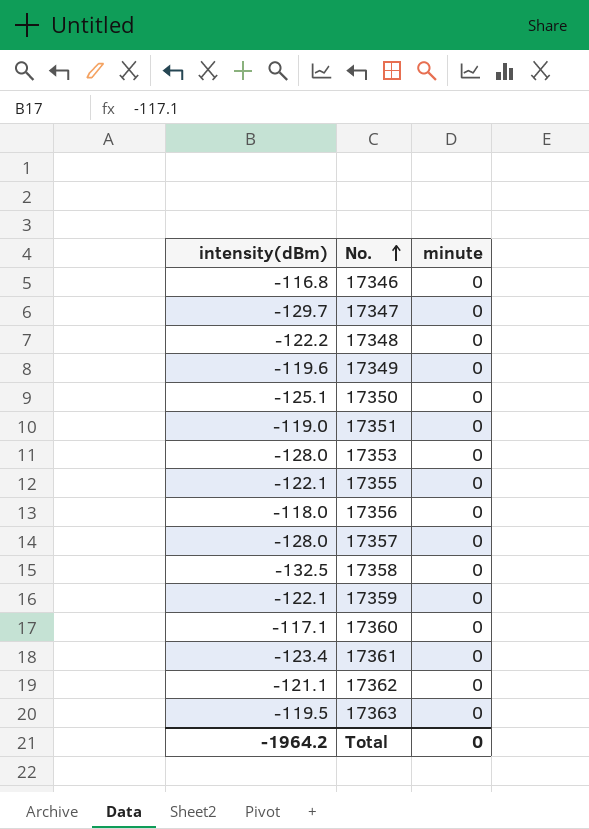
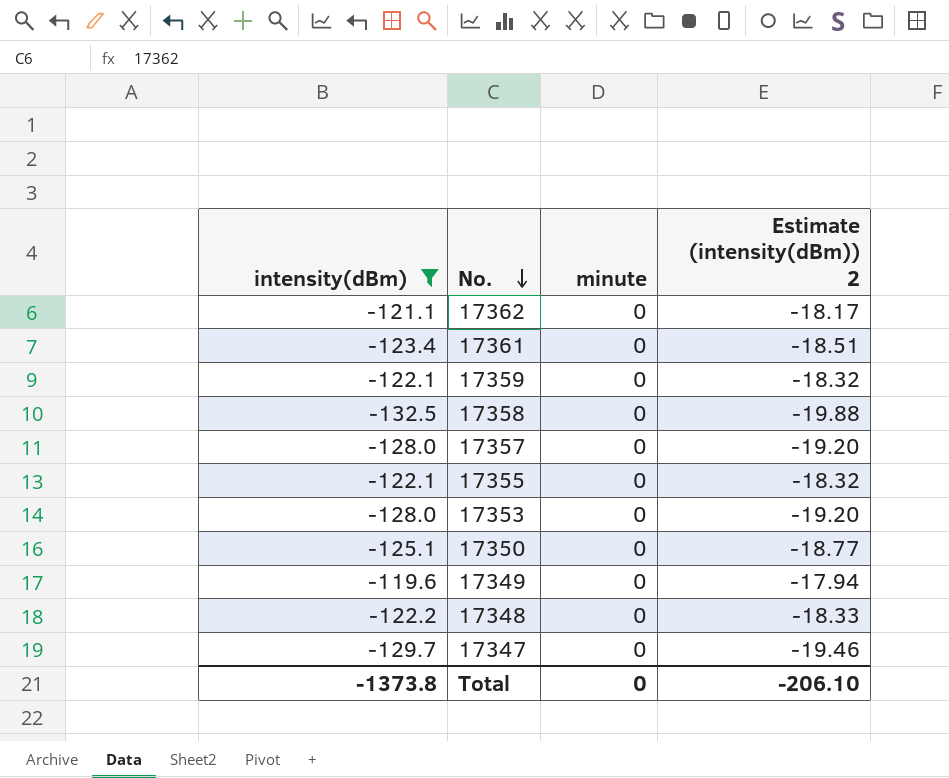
filter: none -> intensity(dBm) <= -119.6
row order: No. ascending -> No. descending
column Estimate (intensity(dBm)) 2 | formula: none -> [intensity(dBm)] * 0.15
Total | intensity(dBm): -1964.2 -> -1373.8

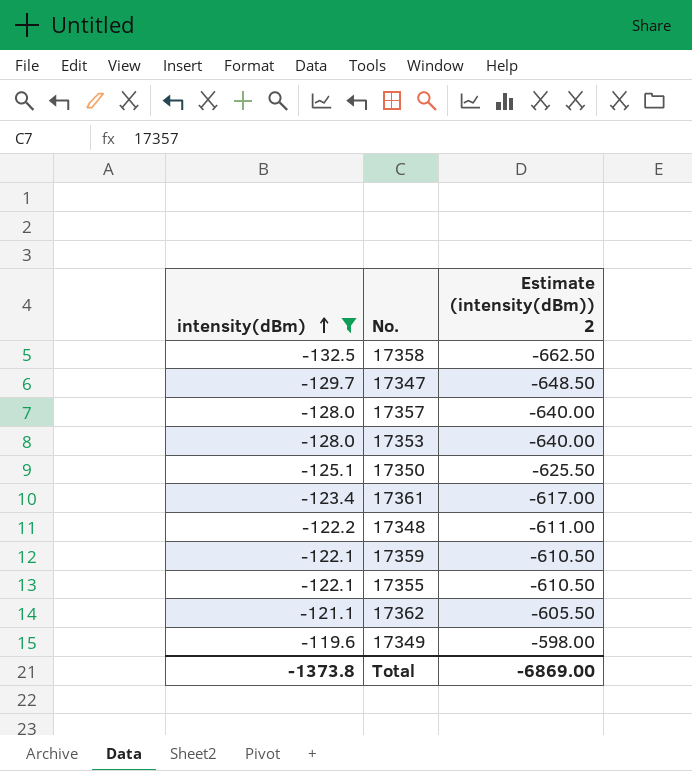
row order: No. descending -> intensity(dBm) ascending
column minute | position: 3 -> none
column Estimate (intensity(dBm)) 2 | formula: [intensity(dBm)] * 0.15 -> [intensity(dBm)] * 5
Total | Estimate (intensity(dBm)) 2: -206.10 -> -6869.00

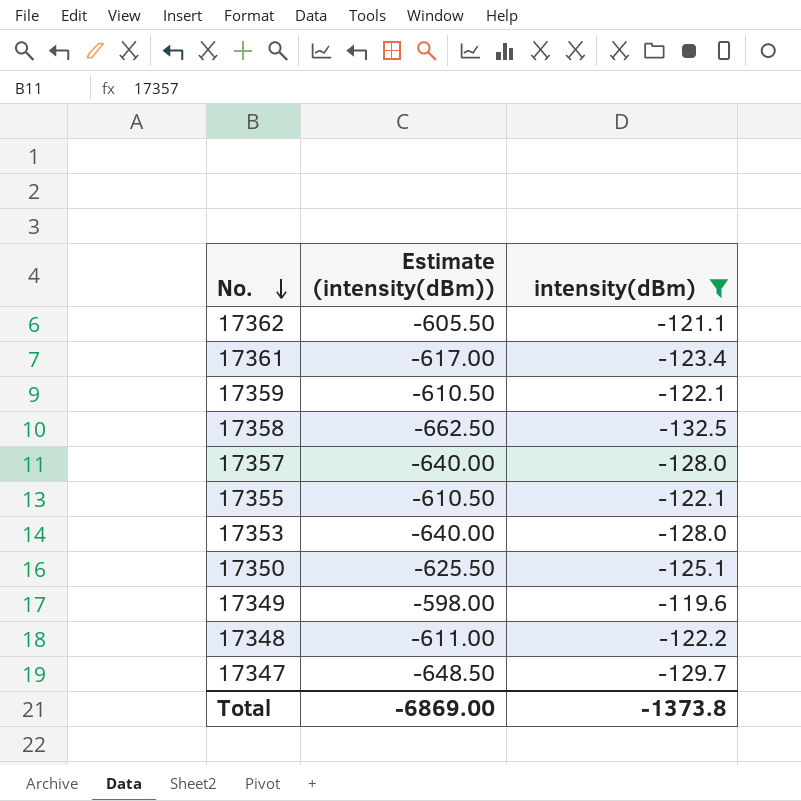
row order: intensity(dBm) ascending -> No. descending
column name: Estimate (intensity(dBm)) 2 -> Estimate (intensity(dBm))
column intensity(dBm) | position: 1 -> 3

